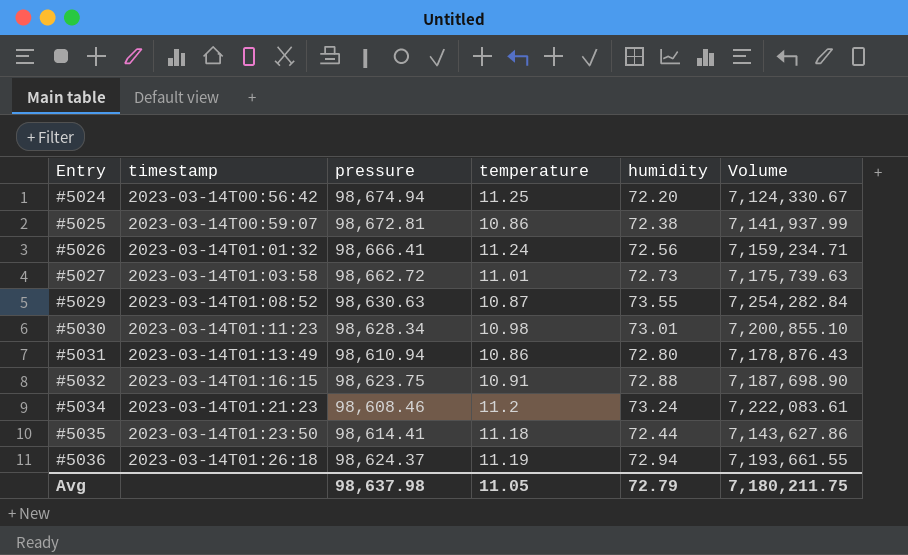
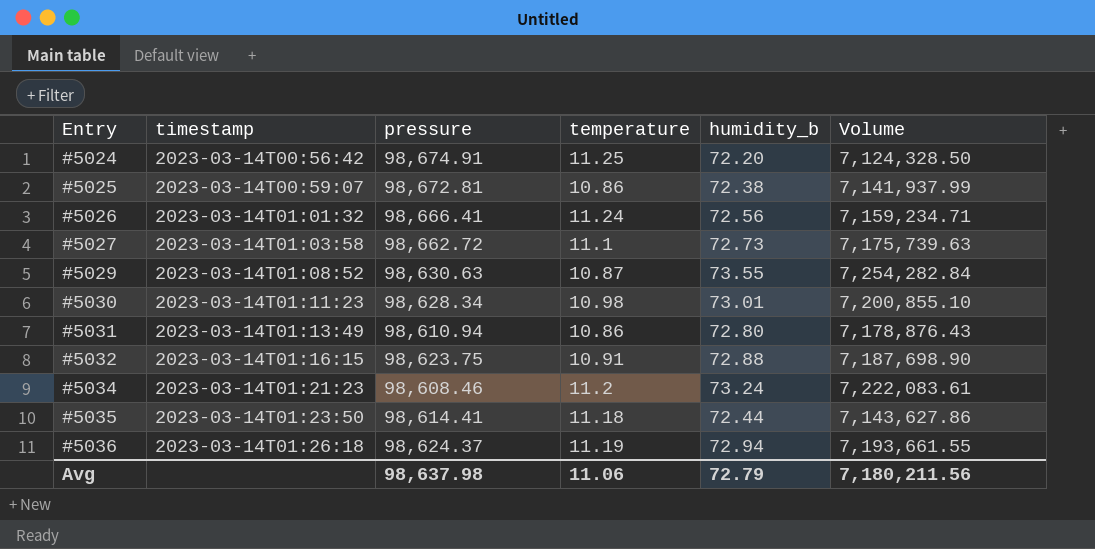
column name: humidity -> humidity_b
#5024 | pressure: 98,674.94 -> 98,674.91
#5024 | Volume: 7,124,330.67 -> 7,124,328.50
#5027 | temperature: 11.01 -> 11.1
Avg | temperature: 11.05 -> 11.06
Avg | Volume: 7,180,211.75 -> 7,180,211.56

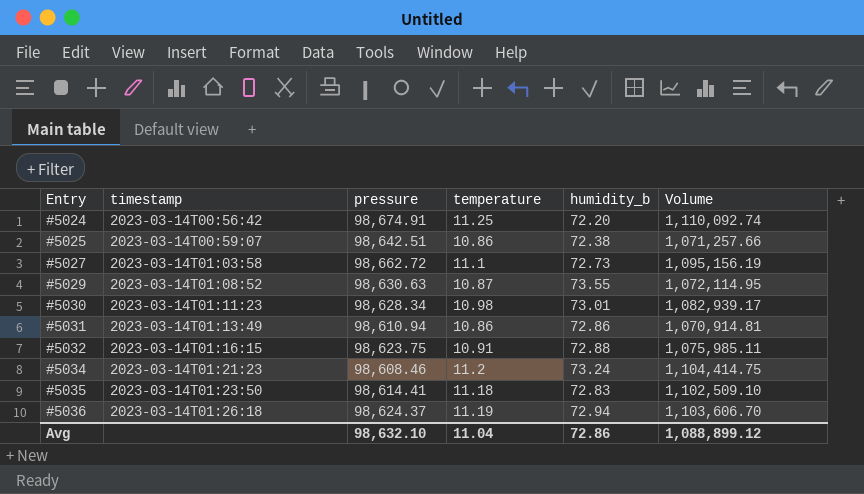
column Volume | formula: [pressure] * [humidity_b] -> [pressure] * [temperature]
row #5026: 2023-03-14T01:01:32 | 98,666.41 | 11.24 | 72.56 | 7,159,234.71 -> none
#5025 | pressure: 98,672.81 -> 98,642.51
#5031 | humidity_b: 72.80 -> 72.86
#5035 | humidity_b: 72.44 -> 72.83
Avg | pressure: 98,637.98 -> 98,632.10
Avg | temperature: 11.06 -> 11.04
Avg | humidity_b: 72.79 -> 72.86
Avg | Volume: 7,180,211.56 -> 1,088,899.12

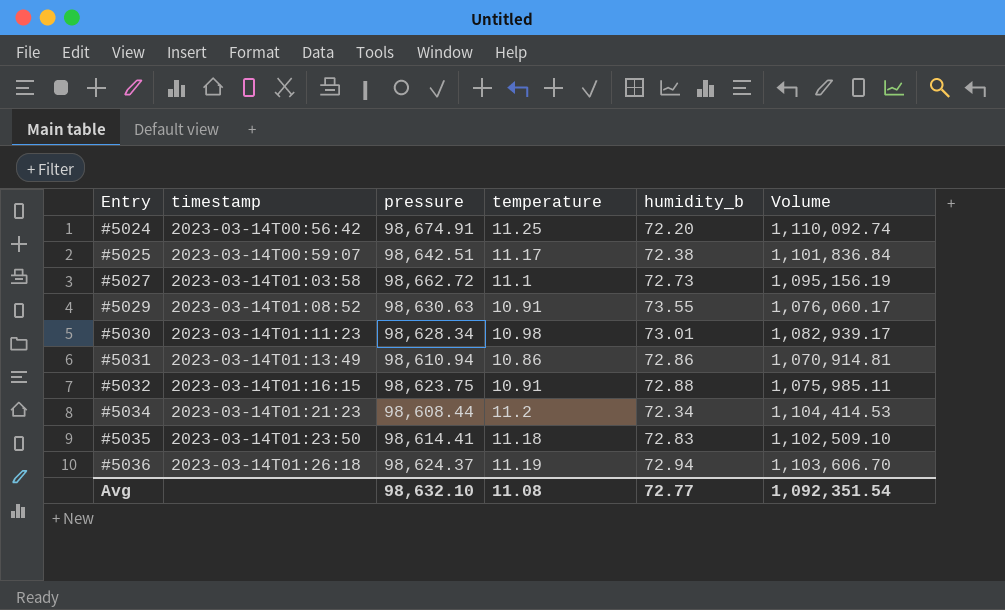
#5025 | temperature: 10.86 -> 11.17
#5025 | Volume: 1,071,257.66 -> 1,101,836.84
#5029 | temperature: 10.87 -> 10.91
#5029 | Volume: 1,072,114.95 -> 1,076,060.17
#5034 | pressure: 98,608.46 -> 98,608.44
#5034 | humidity_b: 73.24 -> 72.34
#5034 | Volume: 1,104,414.75 -> 1,104,414.53
Avg | temperature: 11.04 -> 11.08
Avg | humidity_b: 72.86 -> 72.77
Avg | Volume: 1,088,899.12 -> 1,092,351.54

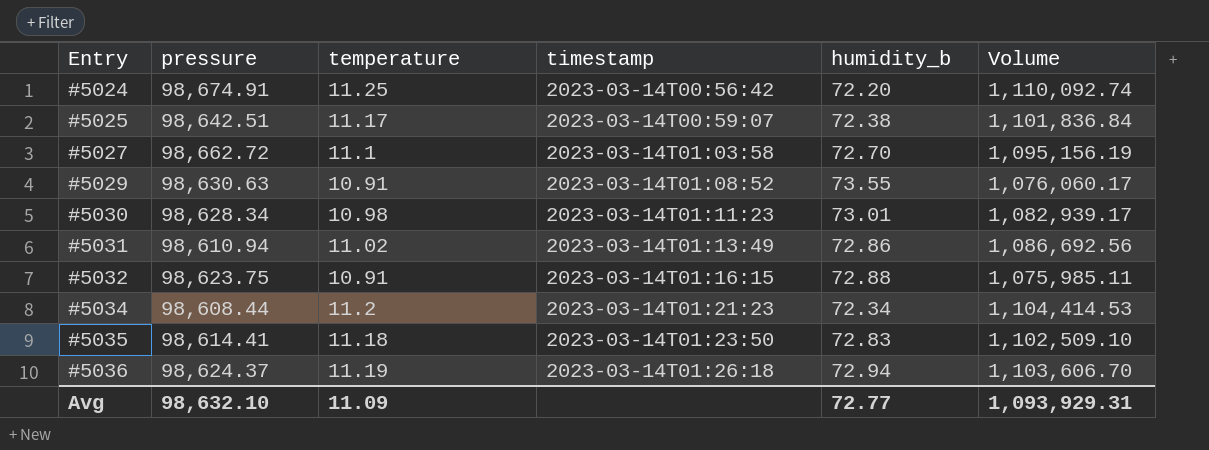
column timestamp | position: 2 -> 4
#5027 | humidity_b: 72.73 -> 72.70
#5031 | temperature: 10.86 -> 11.02
#5031 | Volume: 1,070,914.81 -> 1,086,692.56
Avg | temperature: 11.08 -> 11.09
Avg | Volume: 1,092,351.54 -> 1,093,929.31

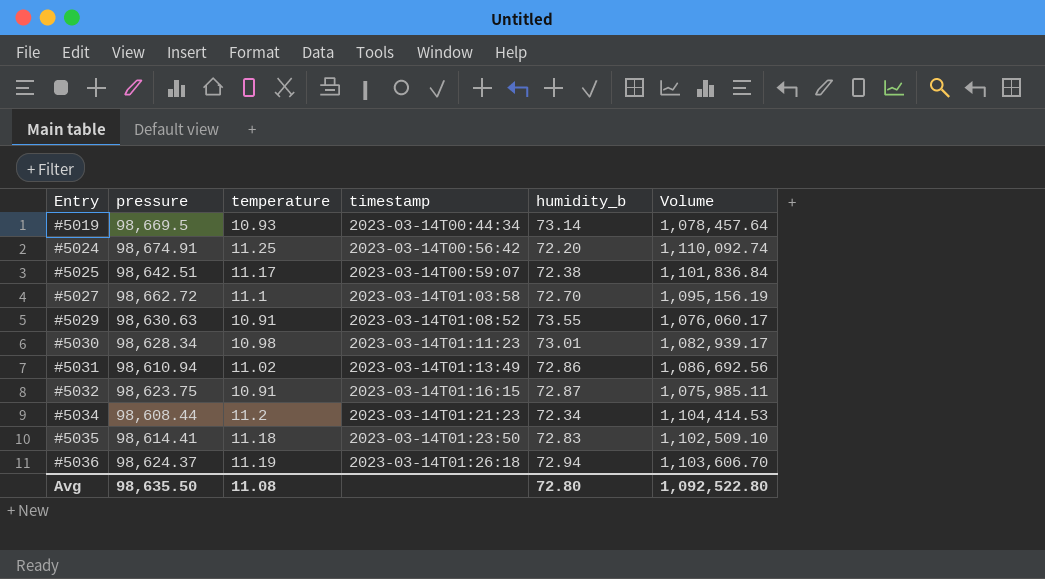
row #5019: none -> 98,669.5 | 10.93 | 2023-03-14T00:44:34 | 73.14 | 1,078,457.64
#5032 | humidity_b: 72.88 -> 72.87
Avg | pressure: 98,632.10 -> 98,635.50
Avg | temperature: 11.09 -> 11.08
Avg | humidity_b: 72.77 -> 72.80
Avg | Volume: 1,093,929.31 -> 1,092,522.80

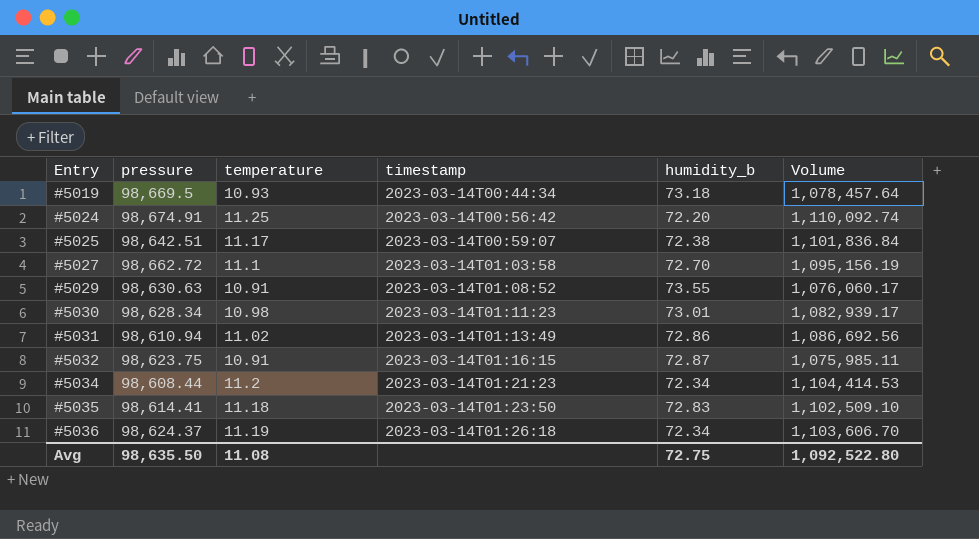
#5019 | humidity_b: 73.14 -> 73.18
#5036 | humidity_b: 72.94 -> 72.34
Avg | humidity_b: 72.80 -> 72.75

